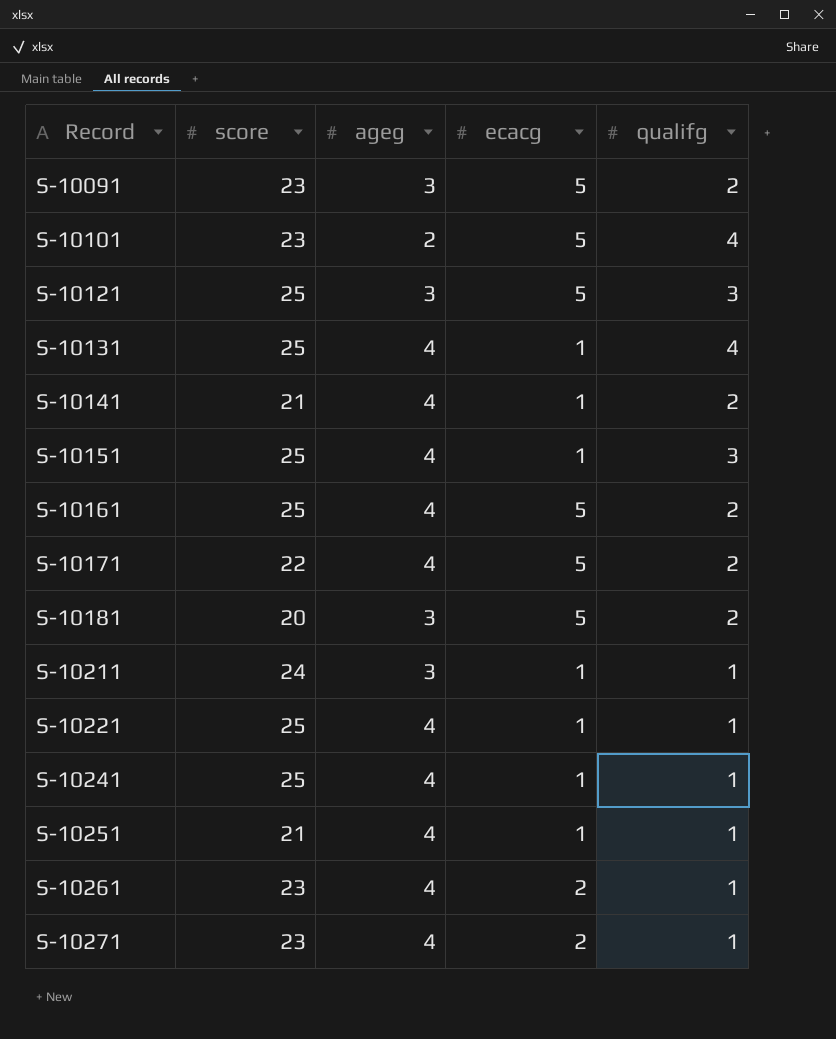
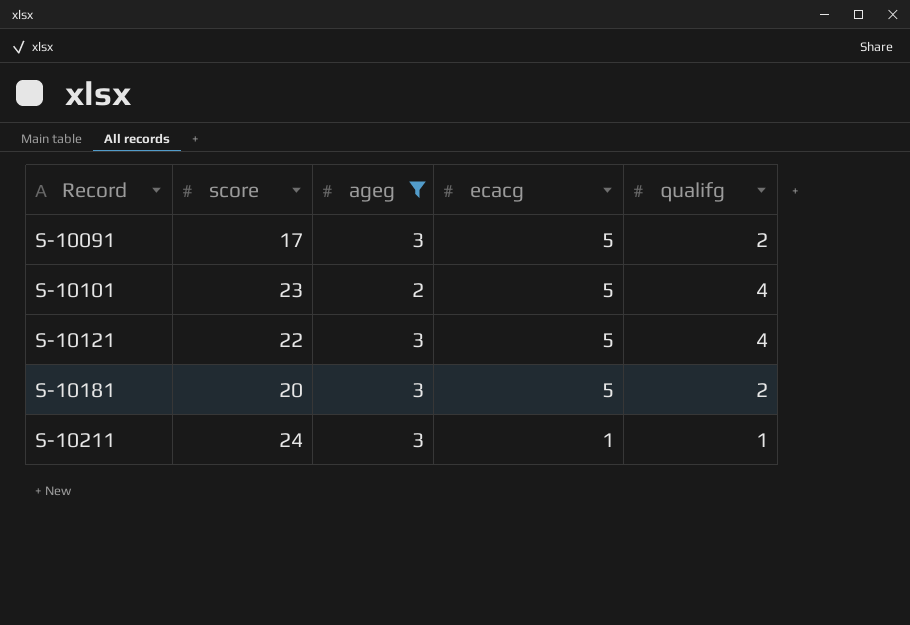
filter: none -> ageg != 4
S-10091 | score: 23 -> 17
S-10121 | score: 25 -> 22
S-10121 | qualifg: 3 -> 4

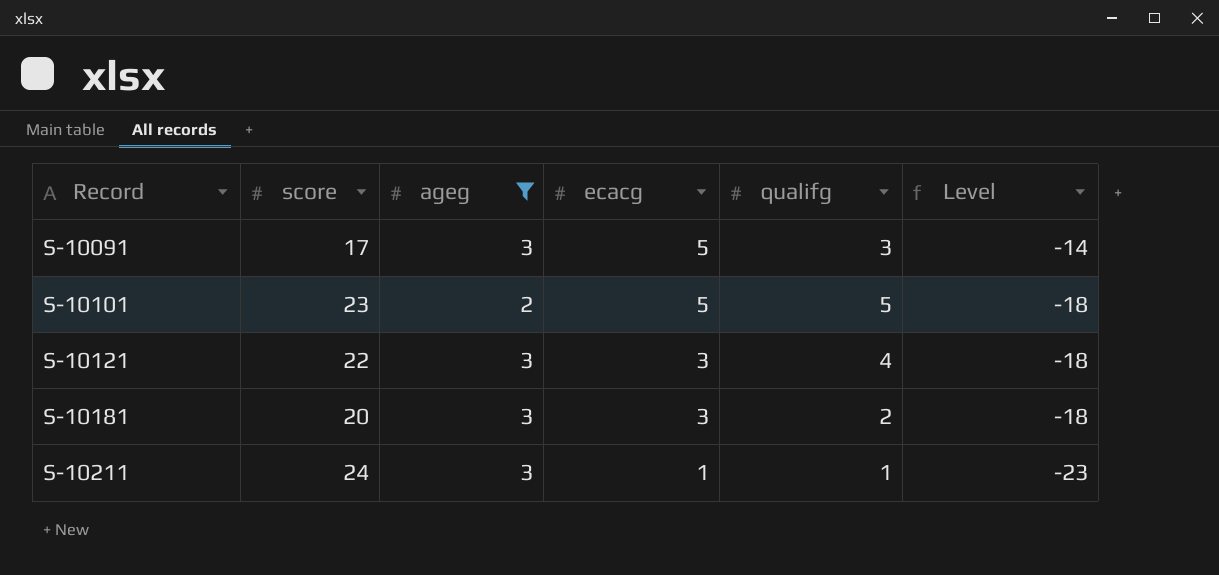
column Level | formula: none -> [qualifg] - [score]
S-10091 | qualifg: 2 -> 3
S-10101 | qualifg: 4 -> 5
S-10121 | ecacg: 5 -> 3
S-10181 | ecacg: 5 -> 3

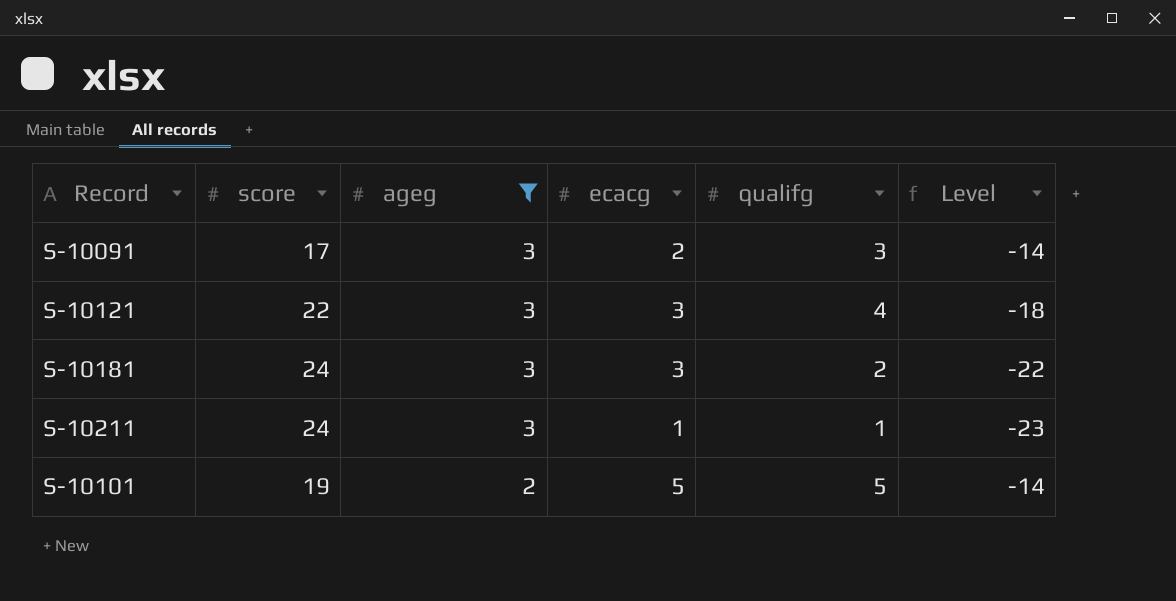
row order: Record ascending -> ageg descending
S-10091 | ecacg: 5 -> 2
S-10181 | score: 20 -> 24
S-10181 | Level: -18 -> -22
S-10101 | score: 23 -> 19
S-10101 | Level: -18 -> -14

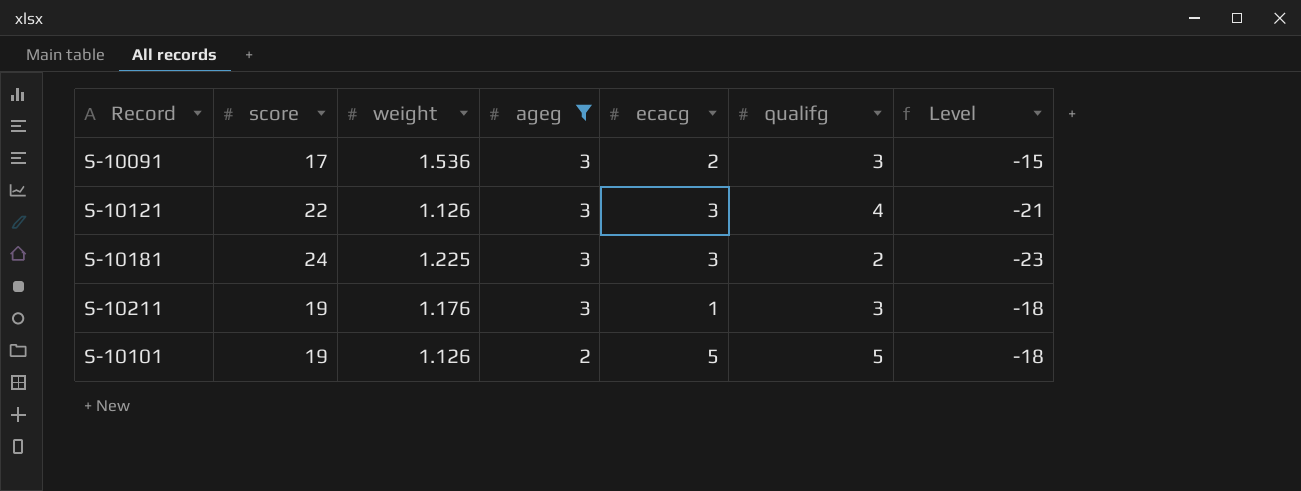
column weight | position: none -> 3
column Level | formula: [qualifg] - [score] -> [weight] - [score]
S-10211 | score: 24 -> 19
S-10211 | qualifg: 1 -> 3

